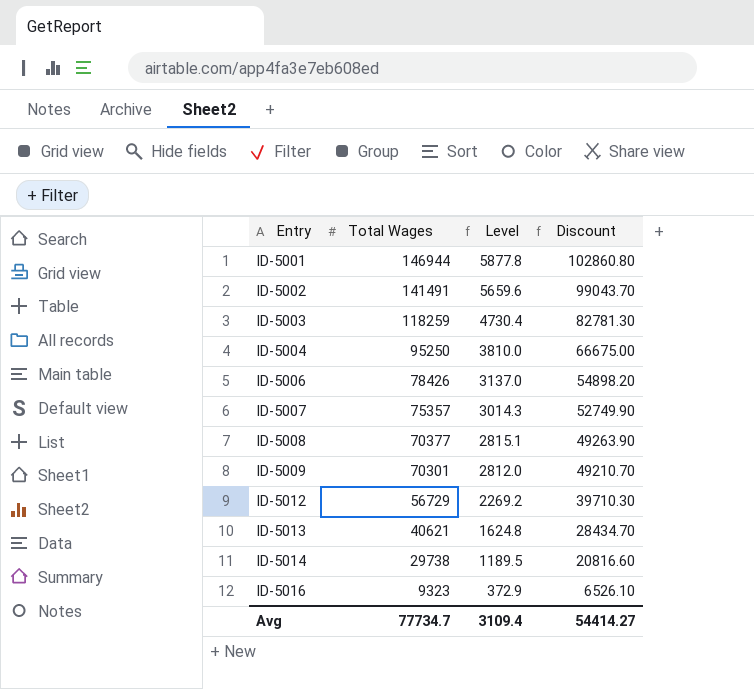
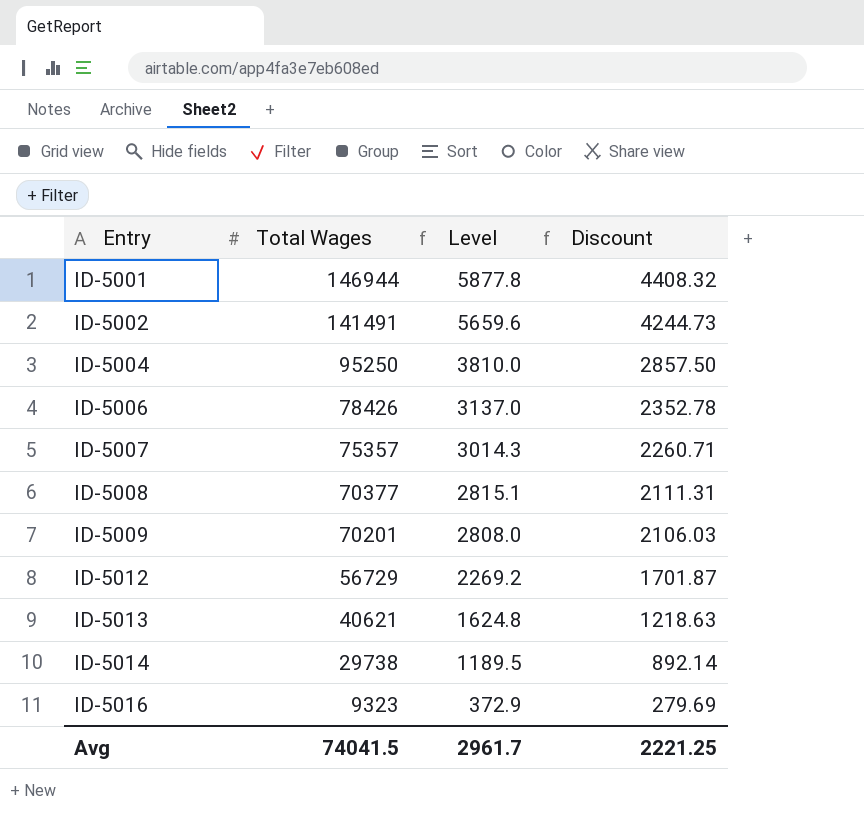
column Discount | formula: [Total Wages] * 0.7 -> [Total Wages] * 0.03
row ID-5003: 118259 | 4730.4 | 82781.30 -> none
ID-5009 | Total Wages: 70301 -> 70201
ID-5009 | Level: 2812.0 -> 2808.0
Avg | Total Wages: 77734.7 -> 74041.5
Avg | Level: 3109.4 -> 2961.7
Avg | Discount: 54414.27 -> 2221.25

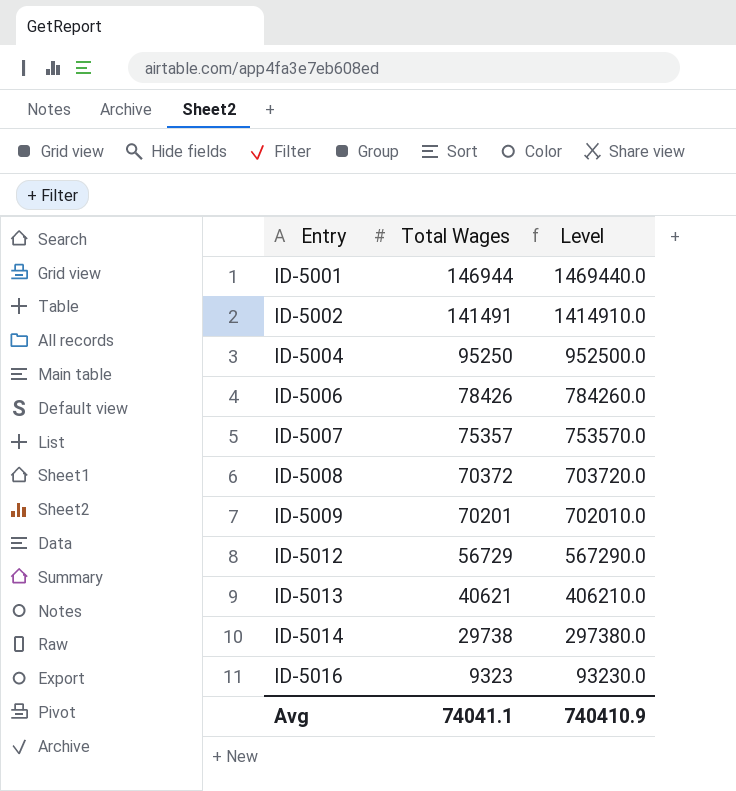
column Discount | formula: [Total Wages] * 0.03 -> none
column Level | formula: [Total Wages] * 0.04 -> [Total Wages] * 10
ID-5008 | Total Wages: 70377 -> 70372
Avg | Total Wages: 74041.5 -> 74041.1
Avg | Level: 2961.7 -> 740410.9

